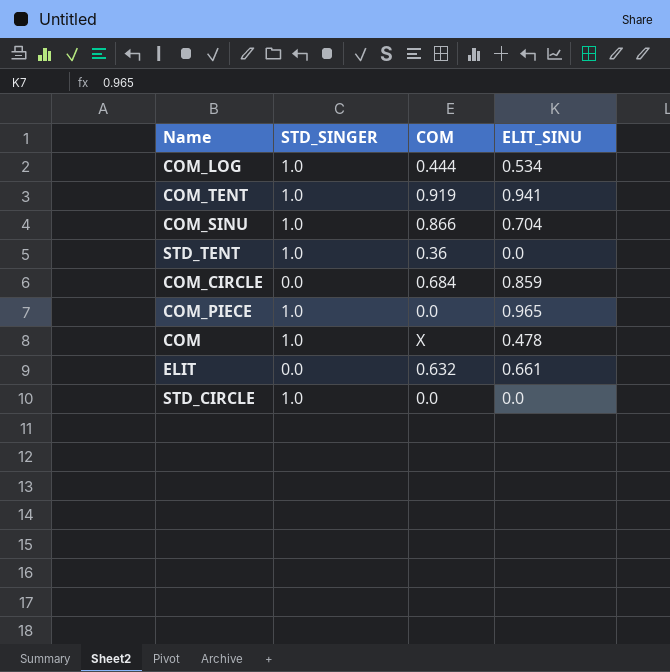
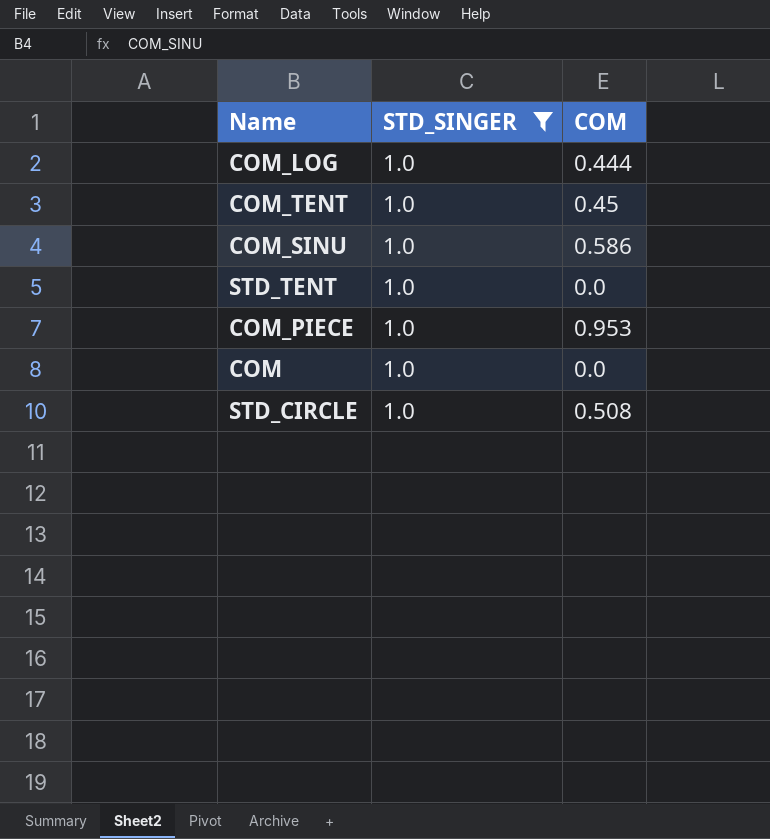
filter: none -> STD_SINGER = 1.0
column ELIT_SINU | position: 4 -> none
COM_TENT | COM: 0.919 -> 0.45
COM_SINU | COM: 0.866 -> 0.586
STD_TENT | COM: 0.36 -> 0.0
COM_PIECE | COM: 0.0 -> 0.953
COM | COM: X -> 0.0
STD_CIRCLE | COM: 0.0 -> 0.508

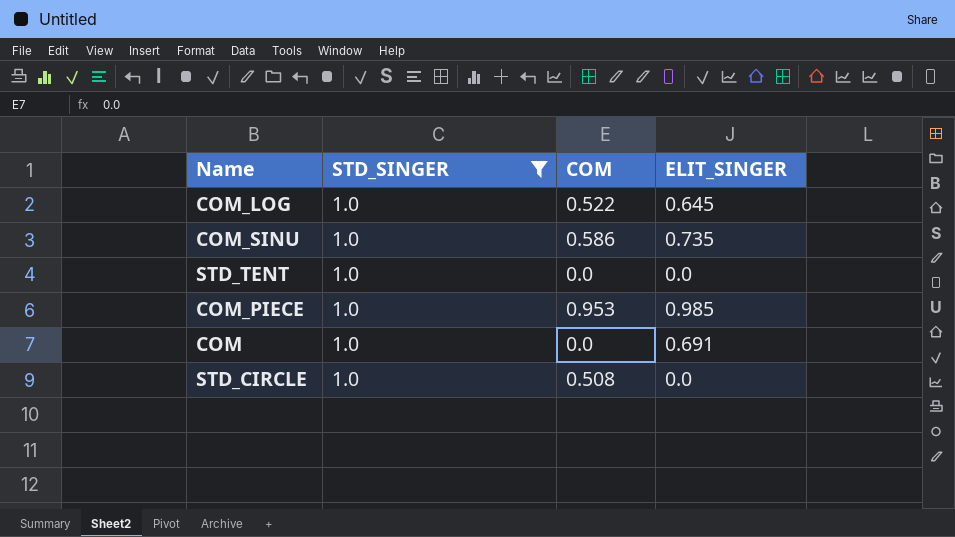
column ELIT_SINGER | position: none -> 4
row COM_TENT: 1.0 | 0.45 -> none
COM_LOG | COM: 0.444 -> 0.522

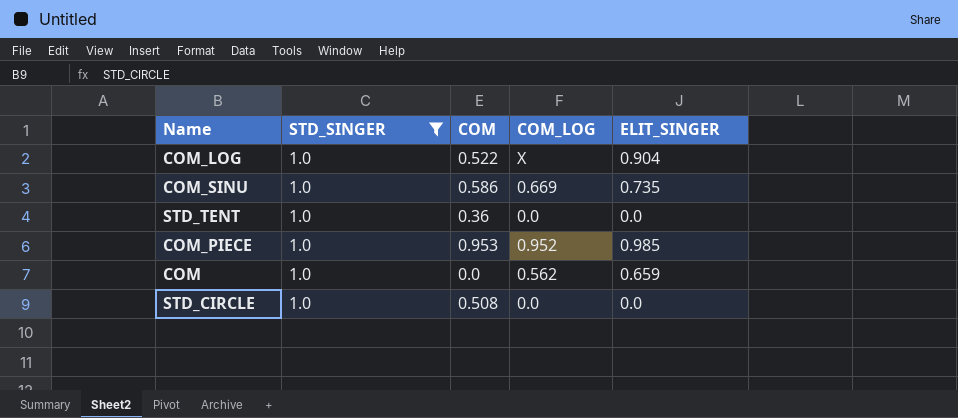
column COM_LOG | position: none -> 4
COM_LOG | ELIT_SINGER: 0.645 -> 0.904
STD_TENT | COM: 0.0 -> 0.36
COM | ELIT_SINGER: 0.691 -> 0.659

